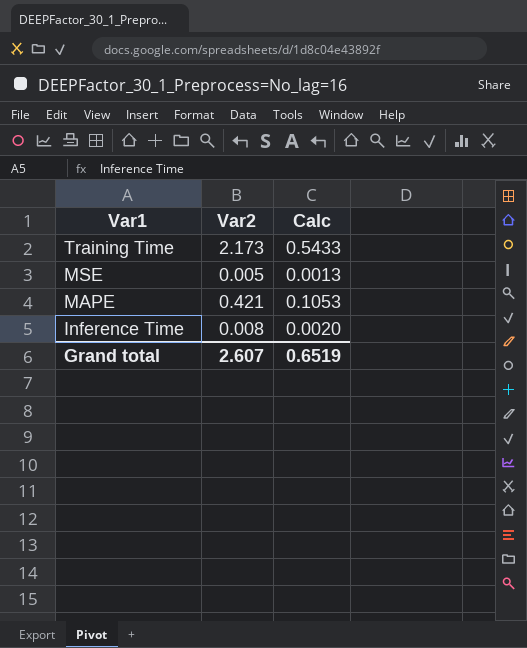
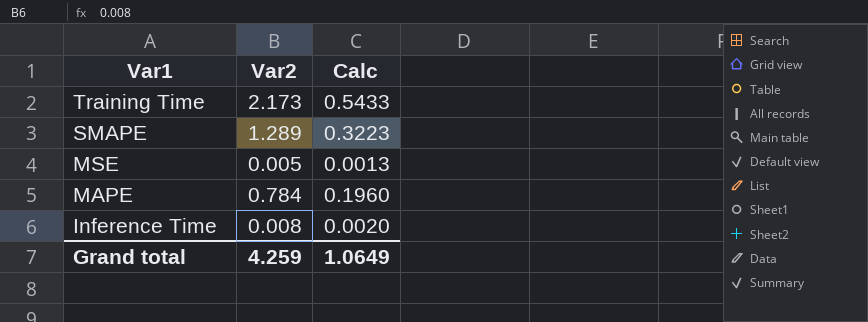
row SMAPE: none -> 1.289 | 0.3223
MAPE | Var2: 0.421 -> 0.784
MAPE | Calc: 0.1053 -> 0.1960
Grand total | Var2: 2.607 -> 4.259
Grand total | Calc: 0.6519 -> 1.0649

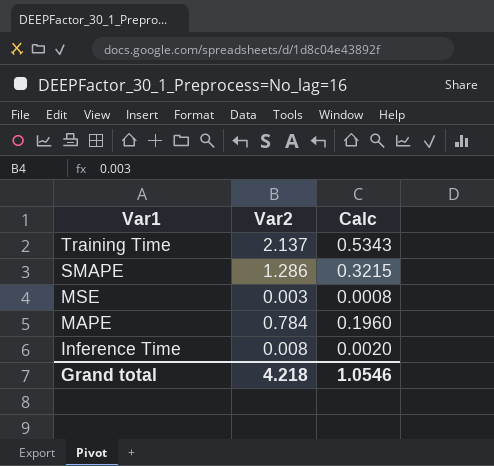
Training Time | Var2: 2.173 -> 2.137
Training Time | Calc: 0.5433 -> 0.5343
SMAPE | Var2: 1.289 -> 1.286
SMAPE | Calc: 0.3223 -> 0.3215
MSE | Var2: 0.005 -> 0.003
MSE | Calc: 0.0013 -> 0.0008
Grand total | Var2: 4.259 -> 4.218
Grand total | Calc: 1.0649 -> 1.0546

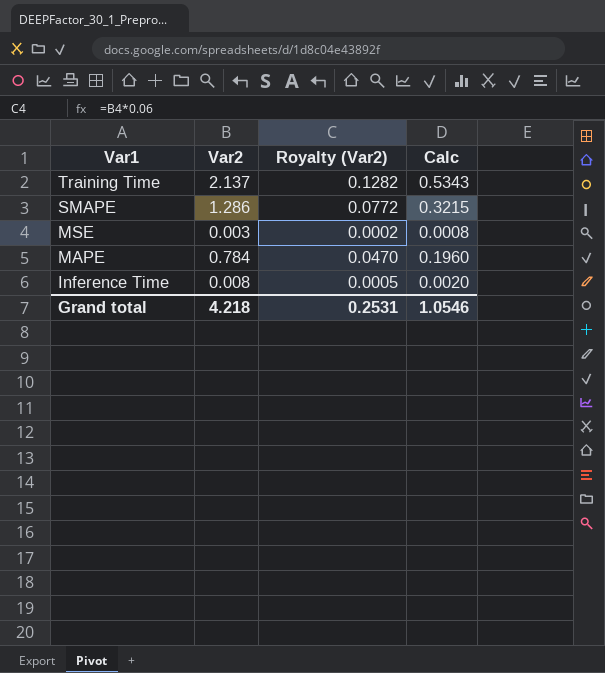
column Royalty (Var2) | formula: none -> [Var2] * 0.06

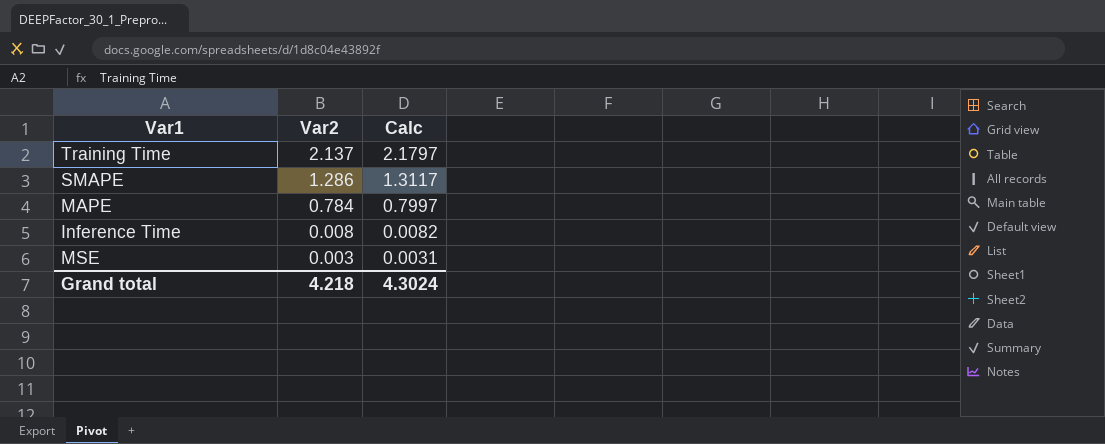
row order: Var1 descending -> Var2 descending
column Royalty (Var2) | formula: [Var2] * 0.06 -> none
column Calc | formula: [Var2] * 0.25 -> [Var2] * 1.02
Grand total | Calc: 1.0546 -> 4.3024

